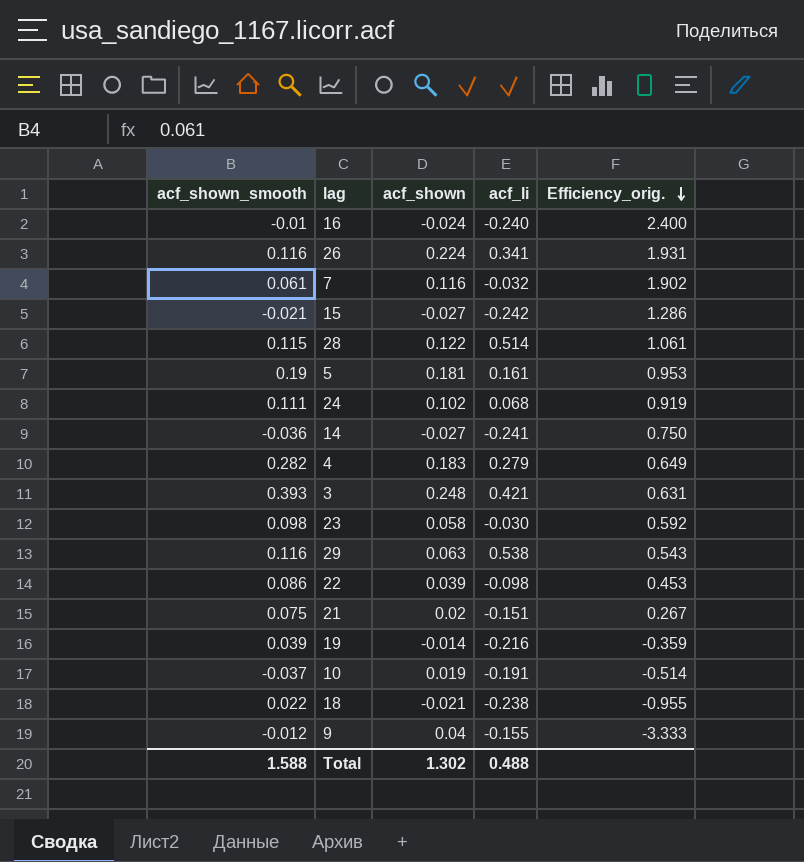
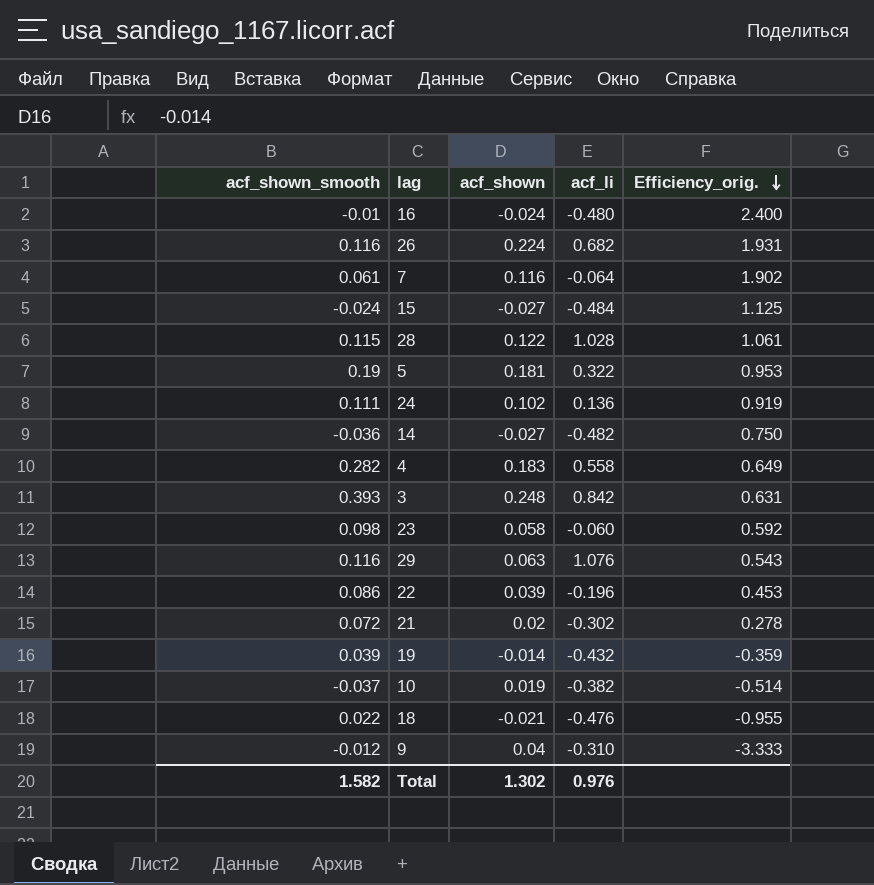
16 | acf_li: -0.240 -> -0.480
26 | acf_li: 0.341 -> 0.682
7 | acf_li: -0.032 -> -0.064
15 | acf_shown_smooth: -0.021 -> -0.024
15 | acf_li: -0.242 -> -0.484
15 | Efficiency_orig.: 1.286 -> 1.125
28 | acf_li: 0.514 -> 1.028
5 | acf_li: 0.161 -> 0.322
24 | acf_li: 0.068 -> 0.136
14 | acf_li: -0.241 -> -0.482
4 | acf_li: 0.279 -> 0.558
3 | acf_li: 0.421 -> 0.842
23 | acf_li: -0.030 -> -0.060
29 | acf_li: 0.538 -> 1.076
22 | acf_li: -0.098 -> -0.196
21 | acf_shown_smooth: 0.075 -> 0.072
21 | acf_li: -0.151 -> -0.302
21 | Efficiency_orig.: 0.267 -> 0.278
19 | acf_li: -0.216 -> -0.432
10 | acf_li: -0.191 -> -0.382
18 | acf_li: -0.238 -> -0.476
9 | acf_li: -0.155 -> -0.310
Total | acf_shown_smooth: 1.588 -> 1.582
Total | acf_li: 0.488 -> 0.976

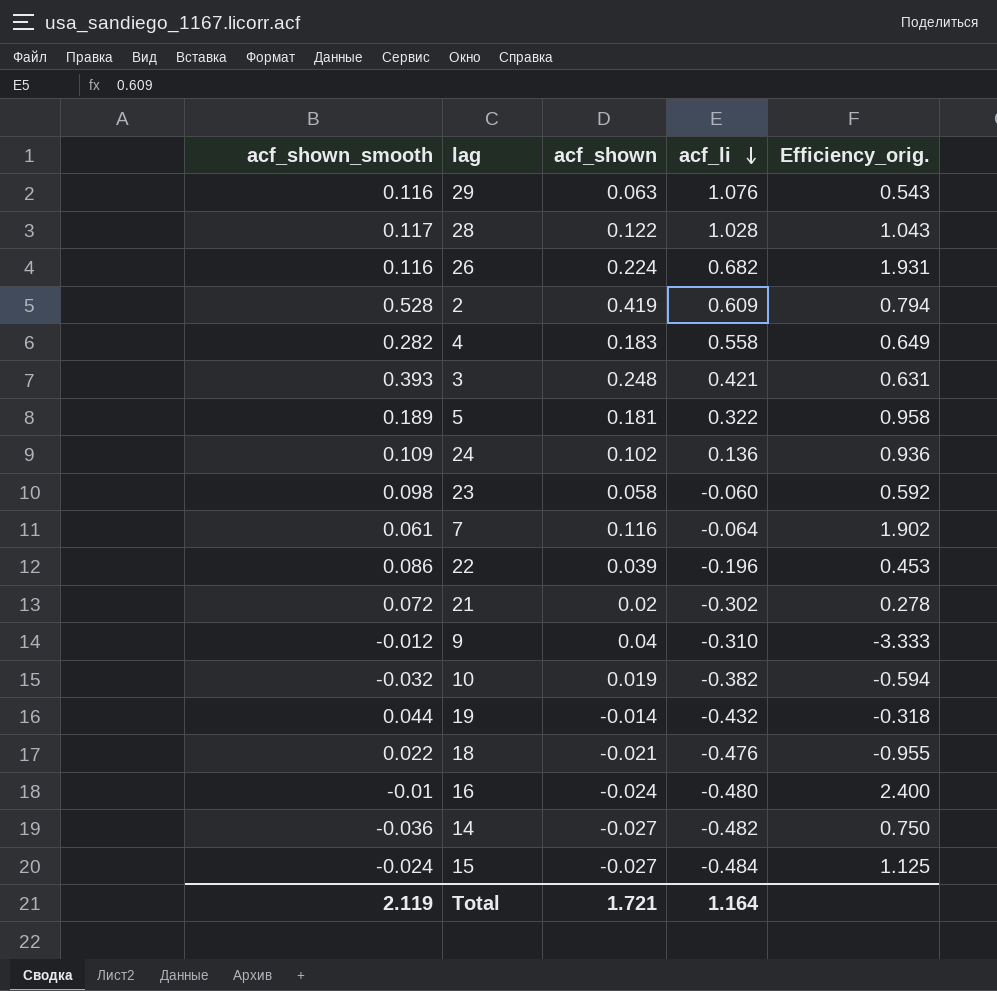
row order: Efficiency_orig. descending -> acf_li descending
28 | acf_shown_smooth: 0.115 -> 0.117
28 | Efficiency_orig.: 1.061 -> 1.043
row 2: none -> 0.528 | 0.419 | 0.609 | 0.794
3 | acf_li: 0.842 -> 0.421
5 | acf_shown_smooth: 0.19 -> 0.189
5 | Efficiency_orig.: 0.953 -> 0.958
24 | acf_shown_smooth: 0.111 -> 0.109
24 | Efficiency_orig.: 0.919 -> 0.936
10 | acf_shown_smooth: -0.037 -> -0.032
10 | Efficiency_orig.: -0.514 -> -0.594
19 | acf_shown_smooth: 0.039 -> 0.044
19 | Efficiency_orig.: -0.359 -> -0.318
Total | acf_shown_smooth: 1.582 -> 2.119
Total | acf_shown: 1.302 -> 1.721
Total | acf_li: 0.976 -> 1.164

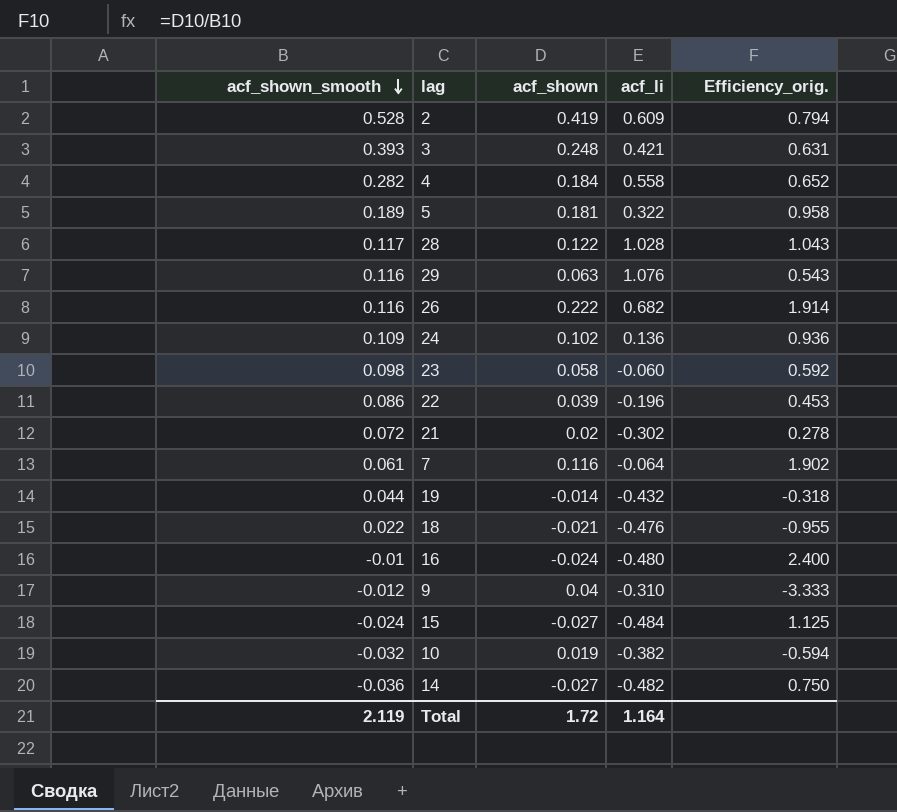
row order: acf_li descending -> acf_shown_smooth descending
4 | acf_shown: 0.183 -> 0.184
4 | Efficiency_orig.: 0.649 -> 0.652
26 | acf_shown: 0.224 -> 0.222
26 | Efficiency_orig.: 1.931 -> 1.914
Total | acf_shown: 1.721 -> 1.72

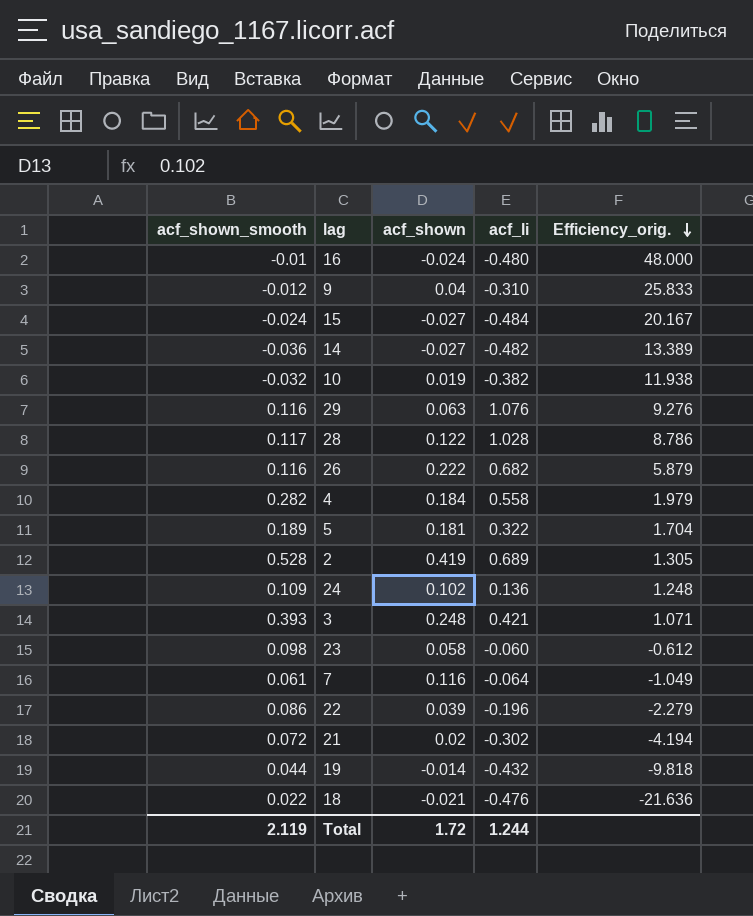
row order: acf_shown_smooth descending -> Efficiency_orig. descending
column Efficiency_orig. | formula: [acf_shown] / [acf_shown_smooth] -> [acf_li] / [acf_shown_smooth]
2 | acf_li: 0.609 -> 0.689
Total | acf_li: 1.164 -> 1.244

